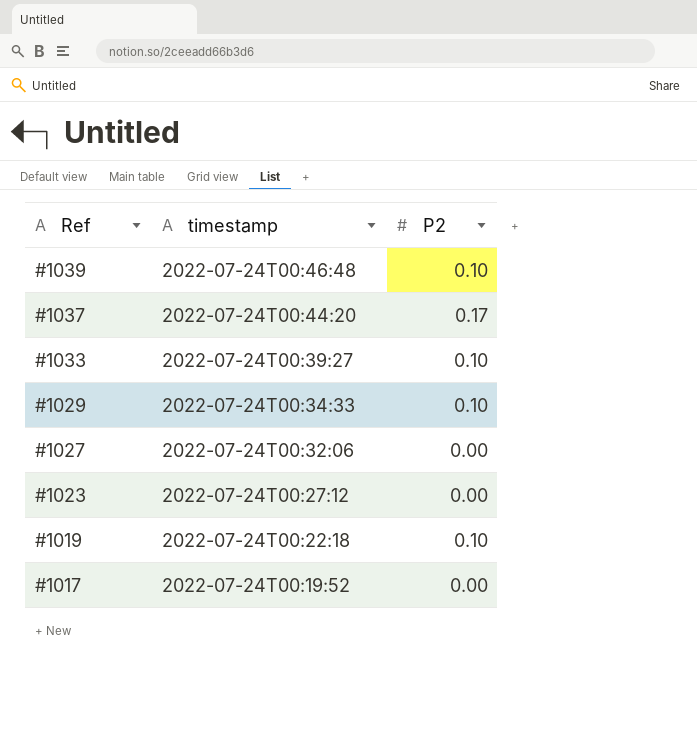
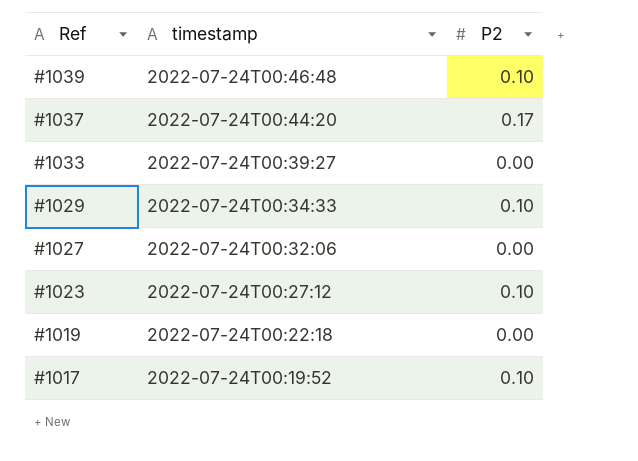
#1033 | P2: 0.10 -> 0.00
#1023 | P2: 0.00 -> 0.10
#1019 | P2: 0.10 -> 0.00
#1017 | P2: 0.00 -> 0.10

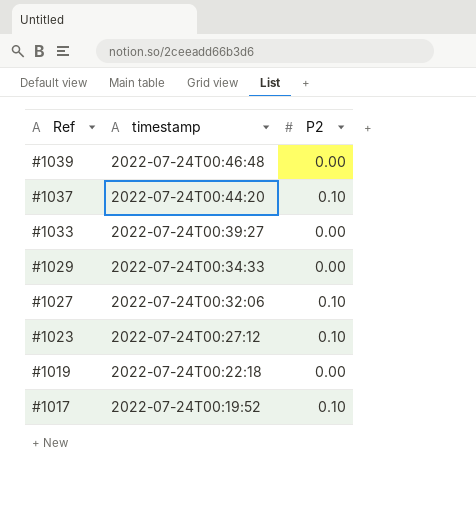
#1039 | P2: 0.10 -> 0.00
#1037 | P2: 0.17 -> 0.10
#1029 | P2: 0.10 -> 0.00
#1027 | P2: 0.00 -> 0.10

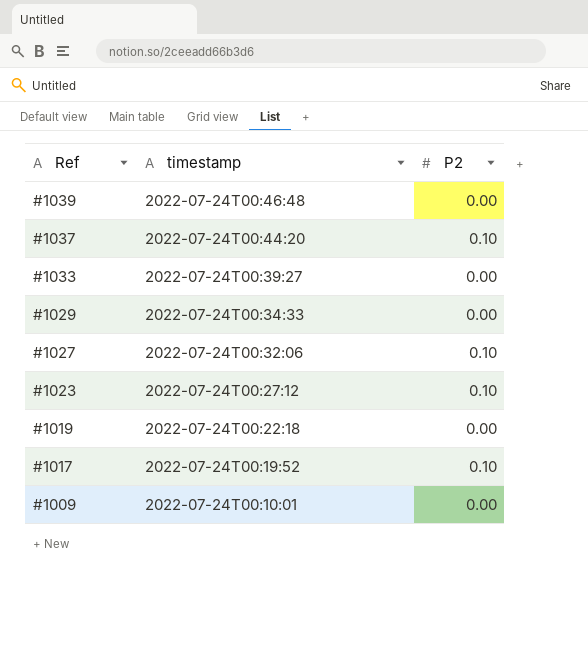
row #1009: none -> 2022-07-24T00:10:01 | 0.00

